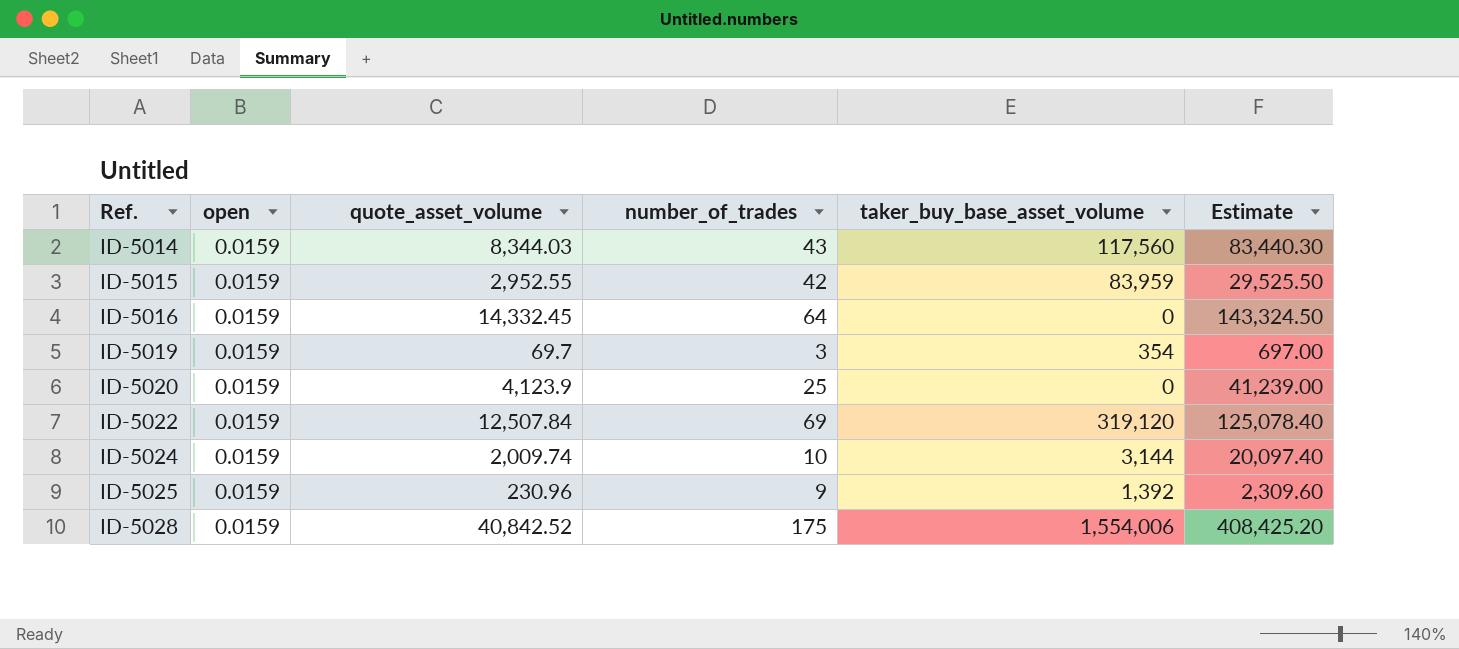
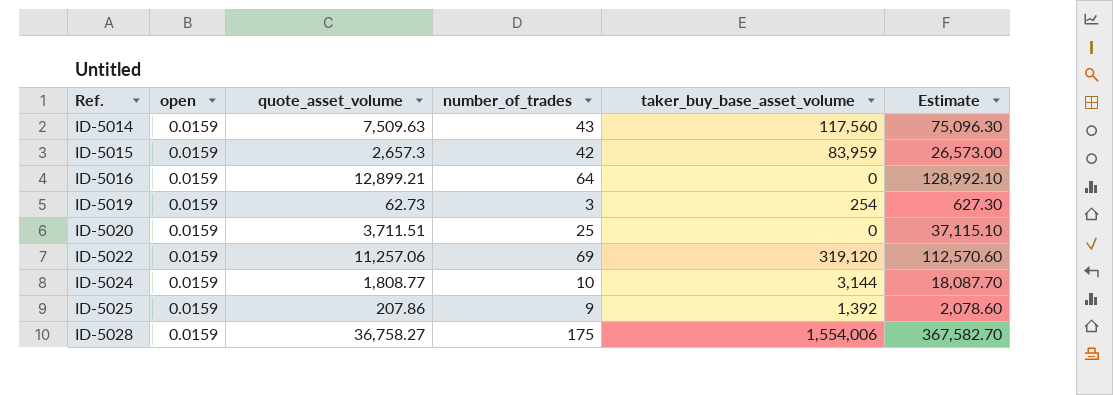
ID-5014 | quote_asset_volume: 8,344.03 -> 7,509.63
ID-5014 | Estimate: 83,440.30 -> 75,096.30
ID-5015 | quote_asset_volume: 2,952.55 -> 2,657.3
ID-5015 | Estimate: 29,525.50 -> 26,573.00
ID-5016 | quote_asset_volume: 14,332.45 -> 12,899.21
ID-5016 | Estimate: 143,324.50 -> 128,992.10
ID-5019 | quote_asset_volume: 69.7 -> 62.73
ID-5019 | taker_buy_base_asset_volume: 354 -> 254
ID-5019 | Estimate: 697.00 -> 627.30
ID-5020 | quote_asset_volume: 4,123.9 -> 3,711.51
ID-5020 | Estimate: 41,239.00 -> 37,115.10
ID-5022 | quote_asset_volume: 12,507.84 -> 11,257.06
ID-5022 | Estimate: 125,078.40 -> 112,570.60
ID-5024 | quote_asset_volume: 2,009.74 -> 1,808.77
ID-5024 | Estimate: 20,097.40 -> 18,087.70
ID-5025 | quote_asset_volume: 230.96 -> 207.86
ID-5025 | Estimate: 2,309.60 -> 2,078.60
ID-5028 | quote_asset_volume: 40,842.52 -> 36,758.27
ID-5028 | Estimate: 408,425.20 -> 367,582.70

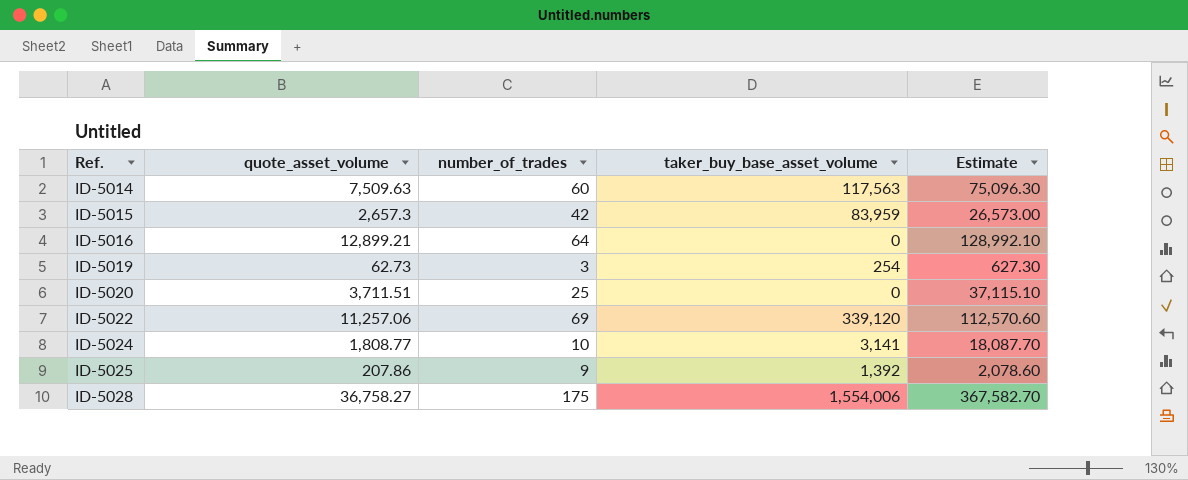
column open | position: 2 -> none
ID-5014 | number_of_trades: 43 -> 60
ID-5014 | taker_buy_base_asset_volume: 117,560 -> 117,563
ID-5022 | taker_buy_base_asset_volume: 319,120 -> 339,120
ID-5024 | taker_buy_base_asset_volume: 3,144 -> 3,141

